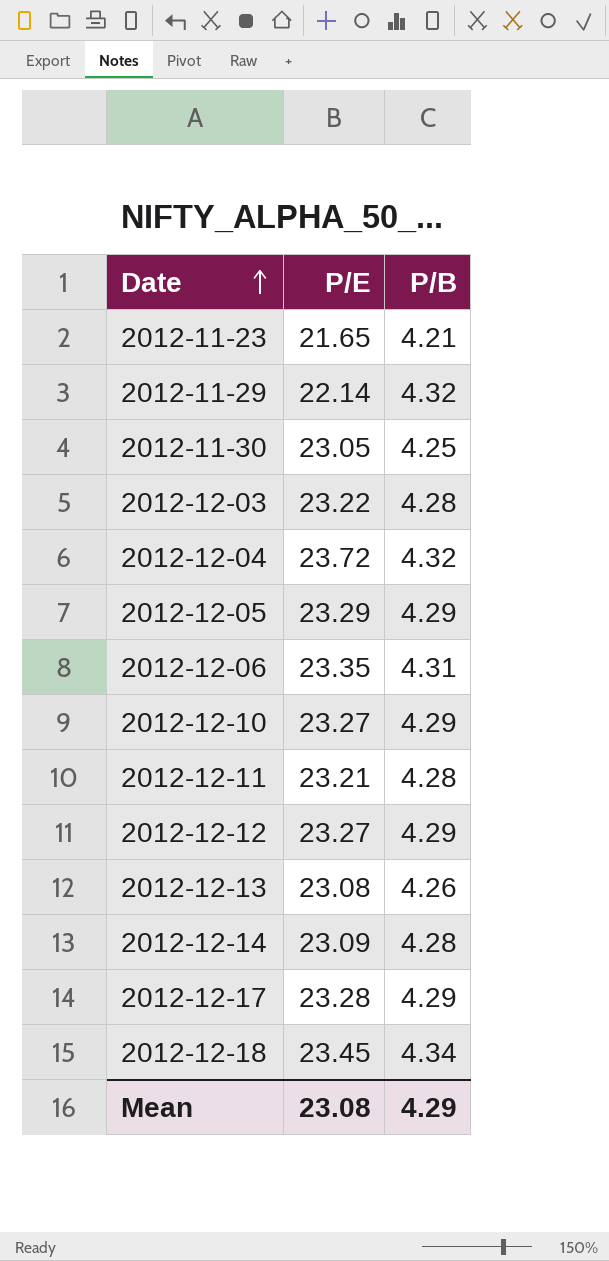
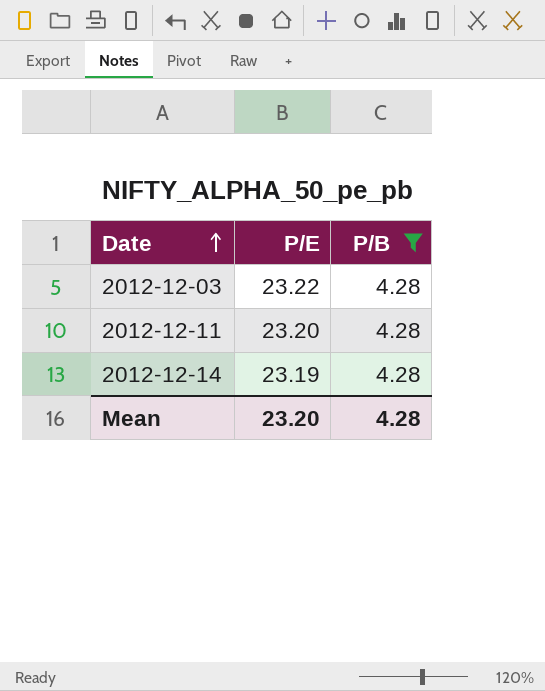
filter: none -> P/B = 4.28
2012-12-11 | P/E: 23.21 -> 23.20
2012-12-14 | P/E: 23.09 -> 23.19
Mean | P/E: 23.08 -> 23.20
Mean | P/B: 4.29 -> 4.28

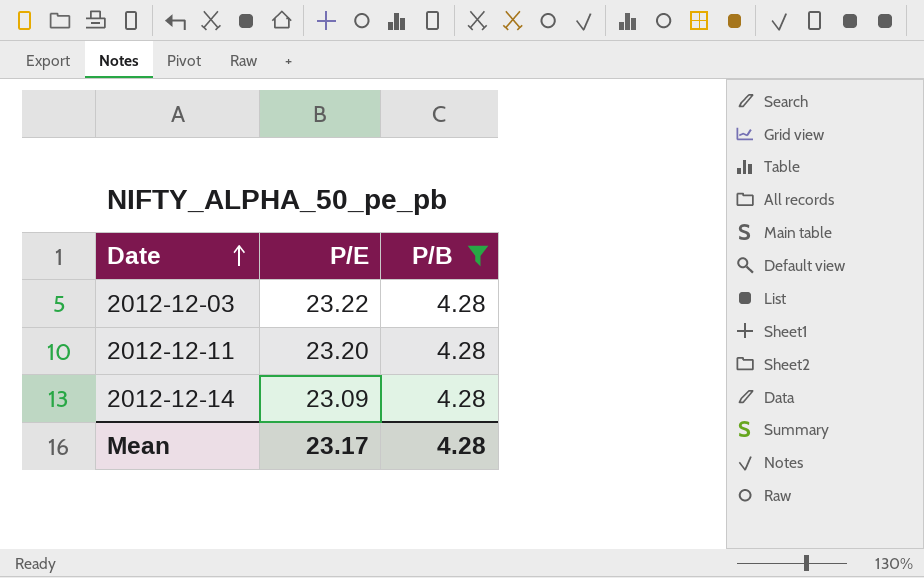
2012-12-14 | P/E: 23.19 -> 23.09
Mean | P/E: 23.20 -> 23.17

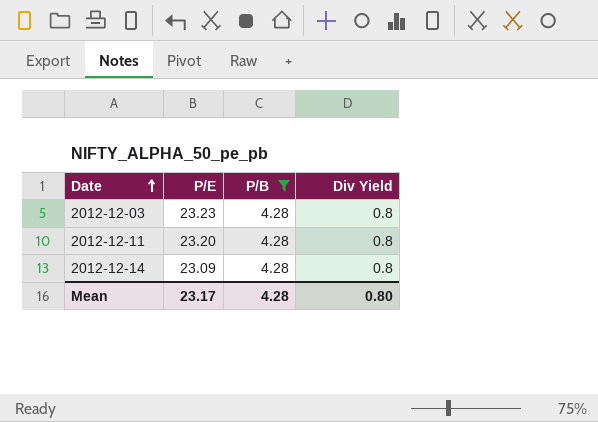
column Div Yield | position: none -> 4
2012-12-03 | P/E: 23.22 -> 23.23

